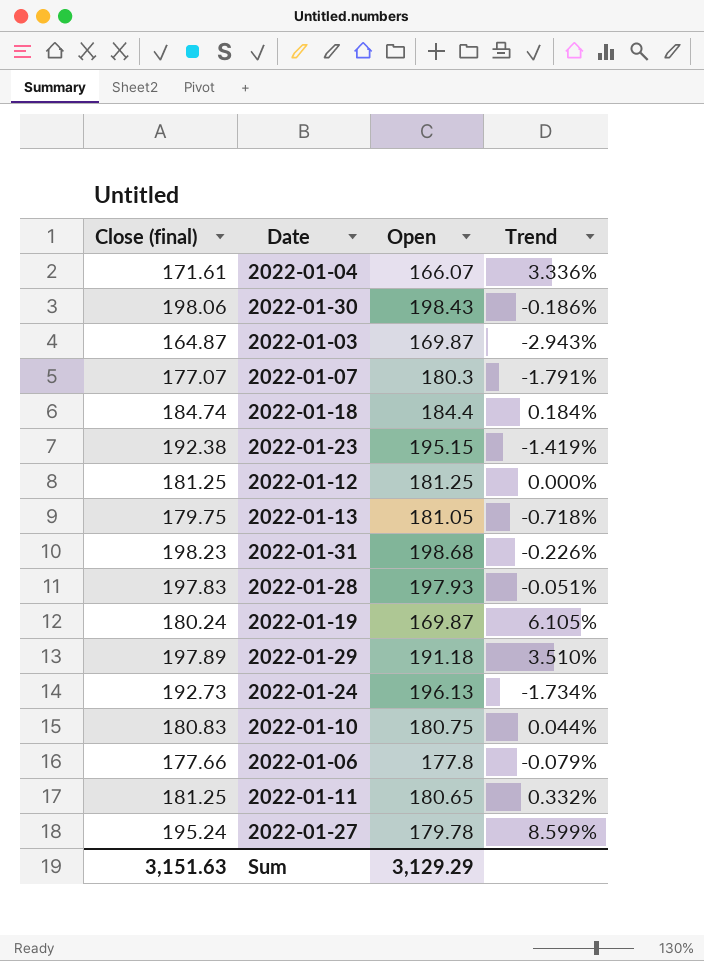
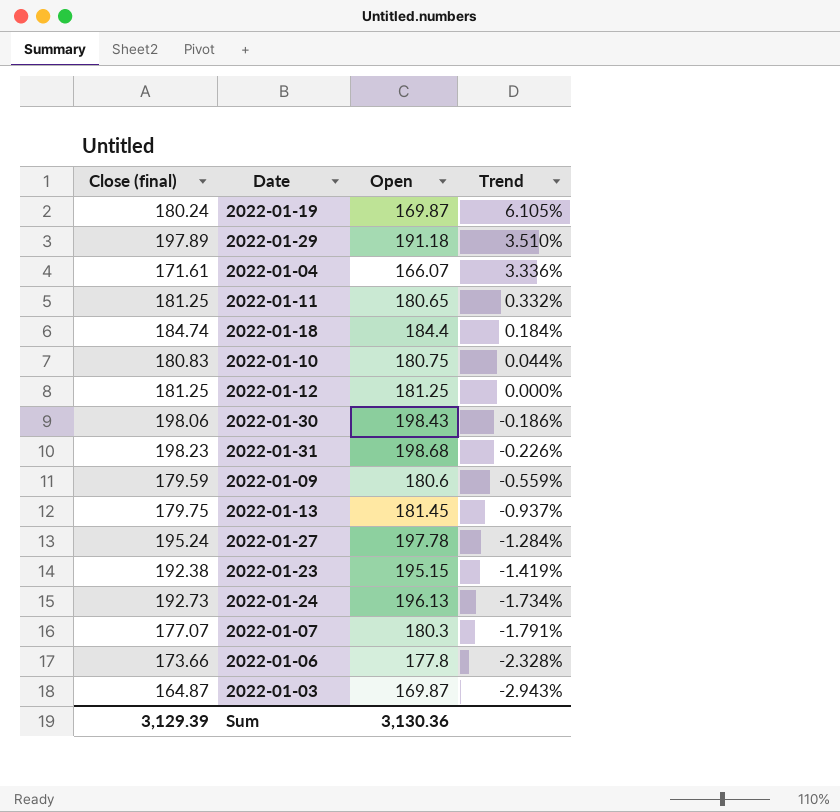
row order: none -> Trend descending
row 2022-01-28: 197.83 | 197.93 | -0.051% -> none
row 2022-01-09: none -> 179.59 | 180.6 | -0.559%
2022-01-13 | Open: 181.05 -> 181.45
2022-01-13 | Trend: -0.718% -> -0.937%
2022-01-27 | Open: 179.78 -> 197.78
2022-01-27 | Trend: 8.599% -> -1.284%
2022-01-06 | Close (final): 177.66 -> 173.66
2022-01-06 | Trend: -0.079% -> -2.328%
Sum | Close (final): 3,151.63 -> 3,129.39
Sum | Open: 3,129.29 -> 3,130.36

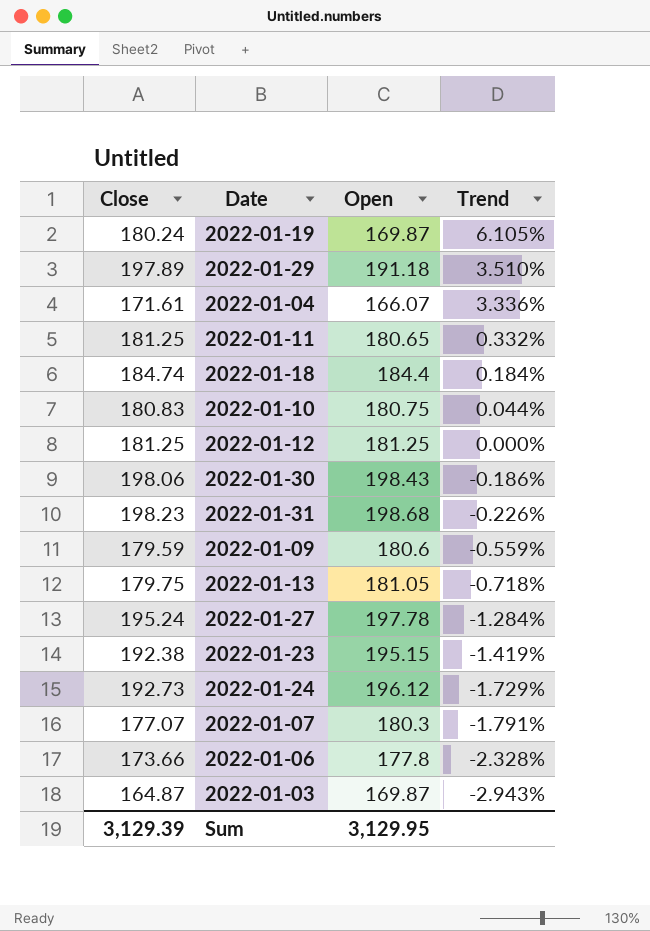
column name: Close (final) -> Close
2022-01-13 | Open: 181.45 -> 181.05
2022-01-13 | Trend: -0.937% -> -0.718%
2022-01-24 | Open: 196.13 -> 196.12
2022-01-24 | Trend: -1.734% -> -1.729%
Sum | Open: 3,130.36 -> 3,129.95

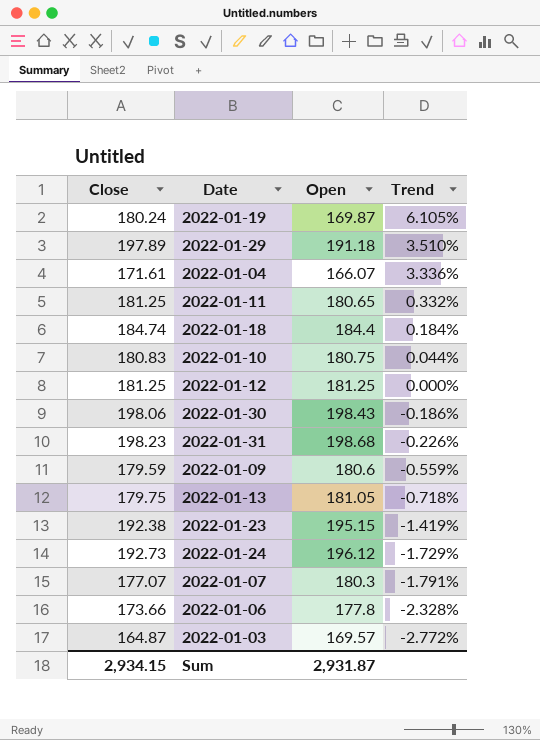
row 2022-01-27: 195.24 | 197.78 | -1.284% -> none
2022-01-03 | Open: 169.87 -> 169.57
2022-01-03 | Trend: -2.943% -> -2.772%
Sum | Close: 3,129.39 -> 2,934.15
Sum | Open: 3,129.95 -> 2,931.87

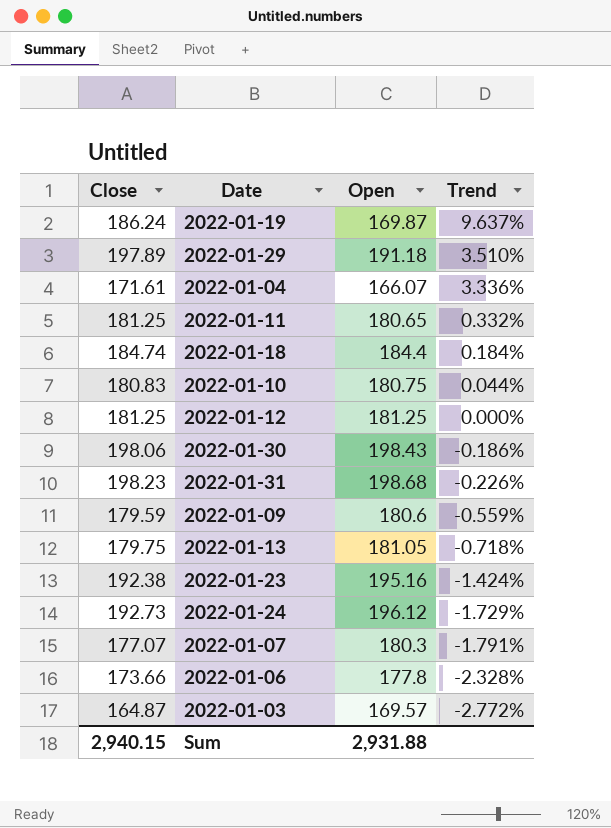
2022-01-19 | Close: 180.24 -> 186.24
2022-01-19 | Trend: 6.105% -> 9.637%
2022-01-23 | Open: 195.15 -> 195.16
2022-01-23 | Trend: -1.419% -> -1.424%
Sum | Close: 2,934.15 -> 2,940.15
Sum | Open: 2,931.87 -> 2,931.88

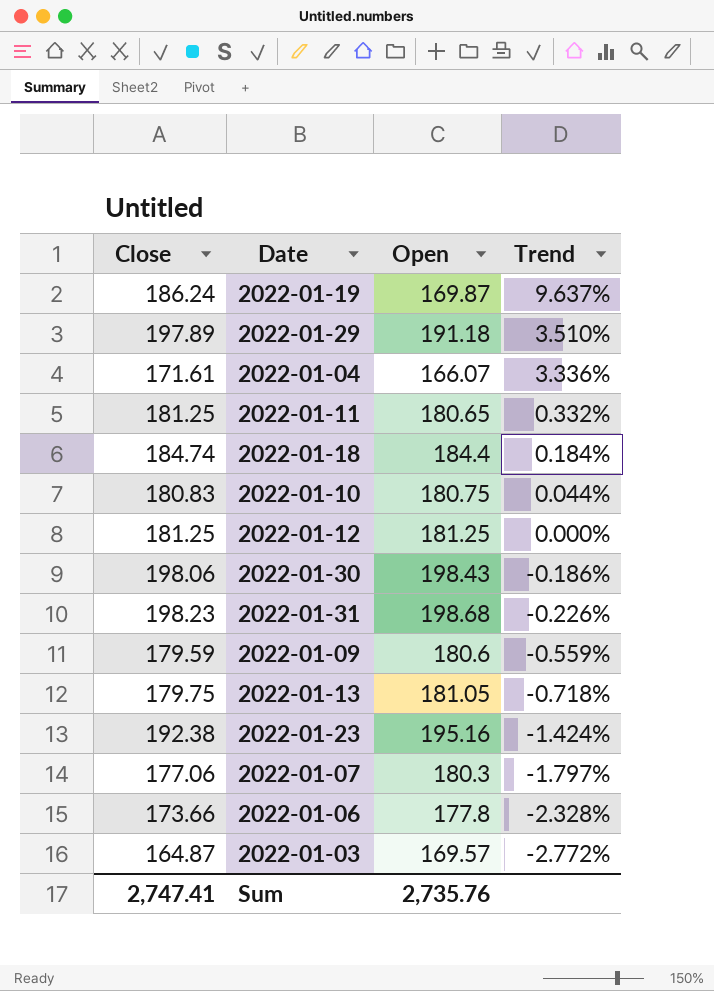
row 2022-01-24: 192.73 | 196.12 | -1.729% -> none
2022-01-07 | Close: 177.07 -> 177.06
2022-01-07 | Trend: -1.791% -> -1.797%
Sum | Close: 2,940.15 -> 2,747.41
Sum | Open: 2,931.88 -> 2,735.76

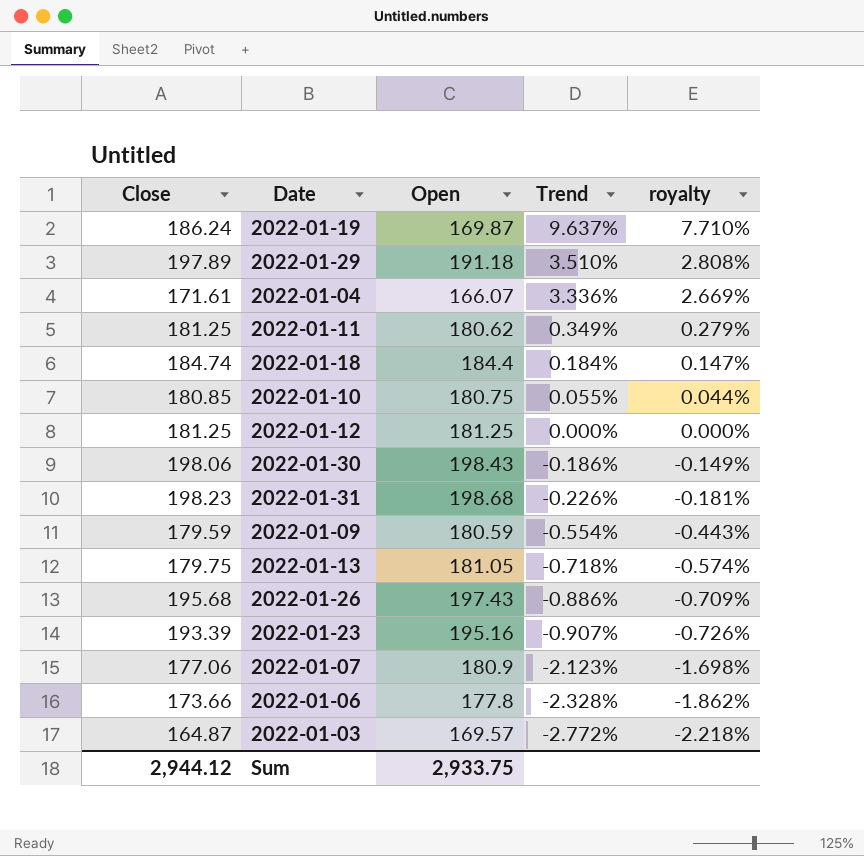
column royalty | formula: none -> [Trend] * 0.8
2022-01-11 | Open: 180.65 -> 180.62
2022-01-11 | Trend: 0.332% -> 0.349%
2022-01-10 | Close: 180.83 -> 180.85
2022-01-10 | Trend: 0.044% -> 0.055%
2022-01-09 | Open: 180.6 -> 180.59
2022-01-09 | Trend: -0.559% -> -0.554%
row 2022-01-26: none -> 195.68 | 197.43 | -0.886% | -0.709%
2022-01-23 | Close: 192.38 -> 193.39
2022-01-23 | Trend: -1.424% -> -0.907%
2022-01-07 | Open: 180.3 -> 180.9
2022-01-07 | Trend: -1.797% -> -2.123%
Sum | Close: 2,747.41 -> 2,944.12
Sum | Open: 2,735.76 -> 2,933.75

